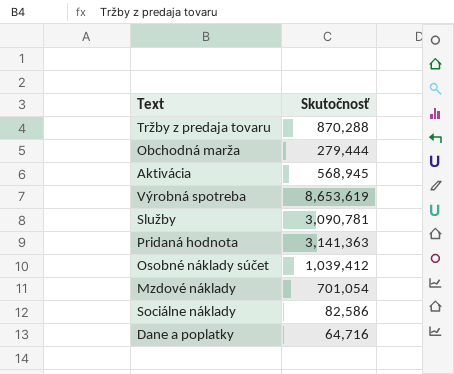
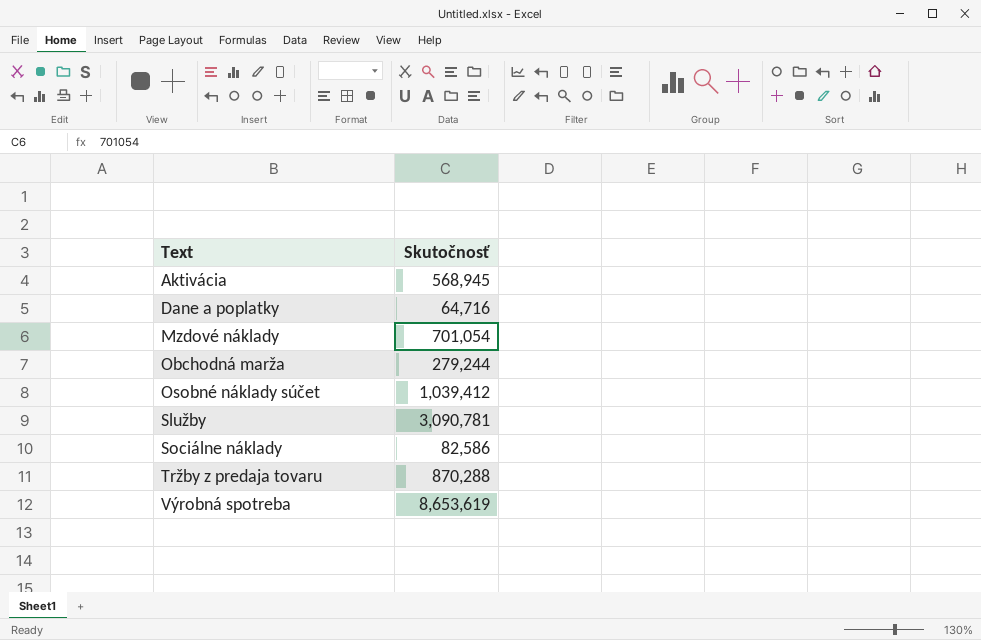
row order: none -> Text ascending
row Pridaná hodnota: 3,141,363 -> none
Obchodná marža | Skutočnosť: 279,444 -> 279,244

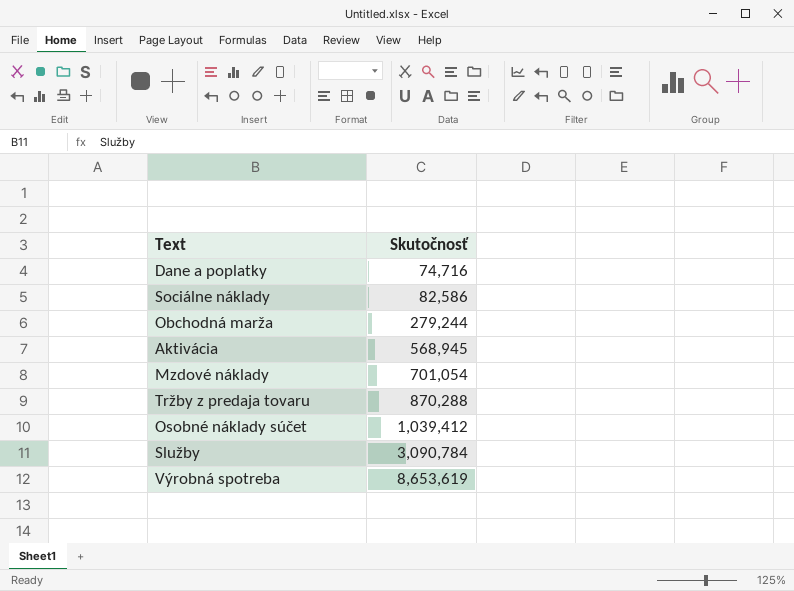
row order: Text ascending -> Skutočnosť ascending
Dane a poplatky | Skutočnosť: 64,716 -> 74,716
Služby | Skutočnosť: 3,090,781 -> 3,090,784

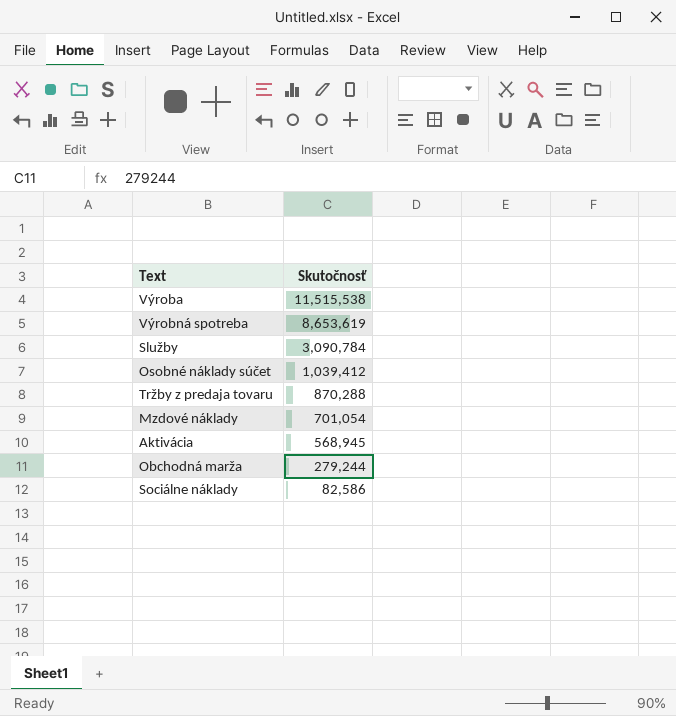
row order: Skutočnosť ascending -> Skutočnosť descending
row Dane a poplatky: 74,716 -> none
row Výroba: none -> 11,515,538

